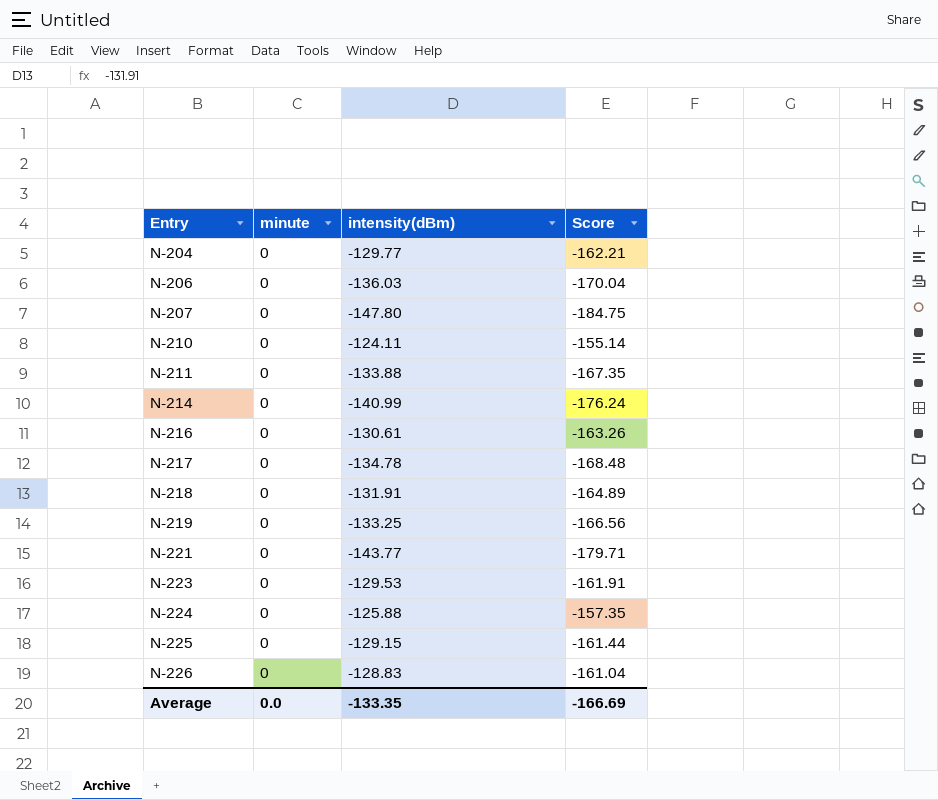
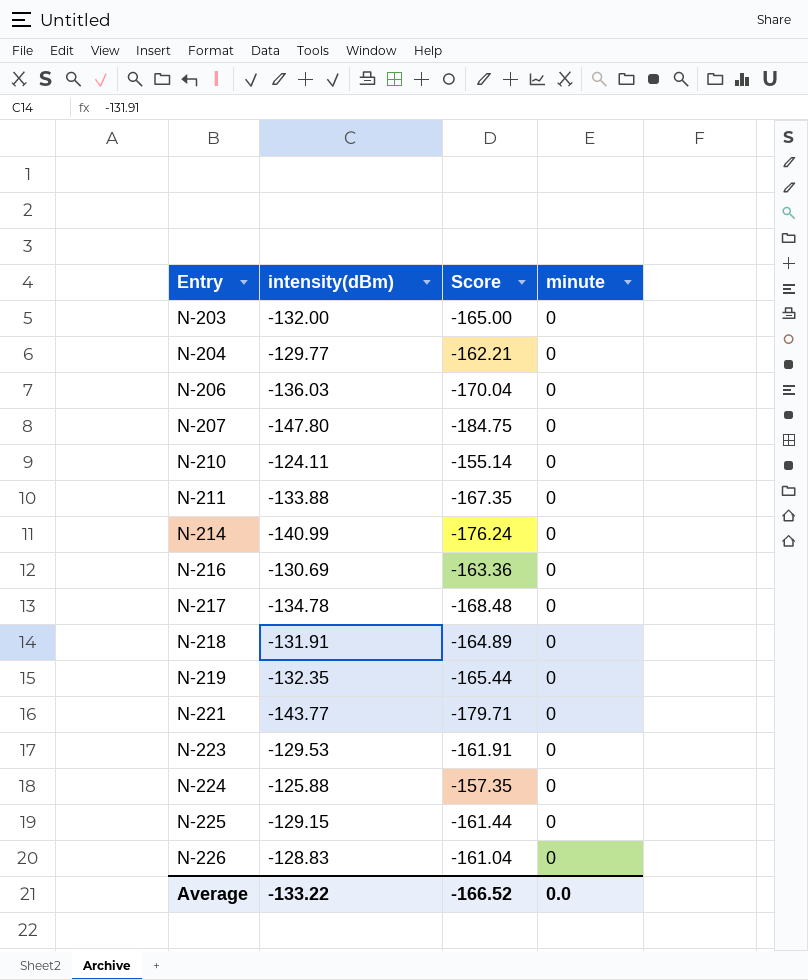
column minute | position: 2 -> 4
row N-203: none -> -132.00 | -165.00 | 0
N-216 | intensity(dBm): -130.61 -> -130.69
N-216 | Score: -163.26 -> -163.36
N-219 | intensity(dBm): -133.25 -> -132.35
N-219 | Score: -166.56 -> -165.44
Average | intensity(dBm): -133.35 -> -133.22
Average | Score: -166.69 -> -166.52

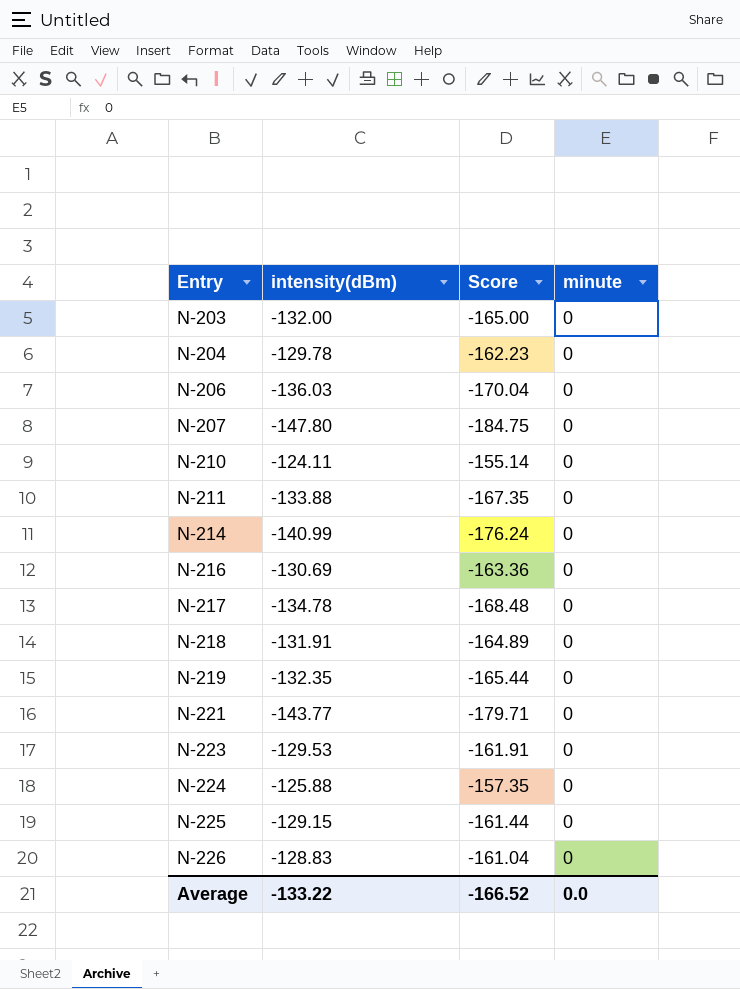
N-204 | intensity(dBm): -129.77 -> -129.78
N-204 | Score: -162.21 -> -162.23

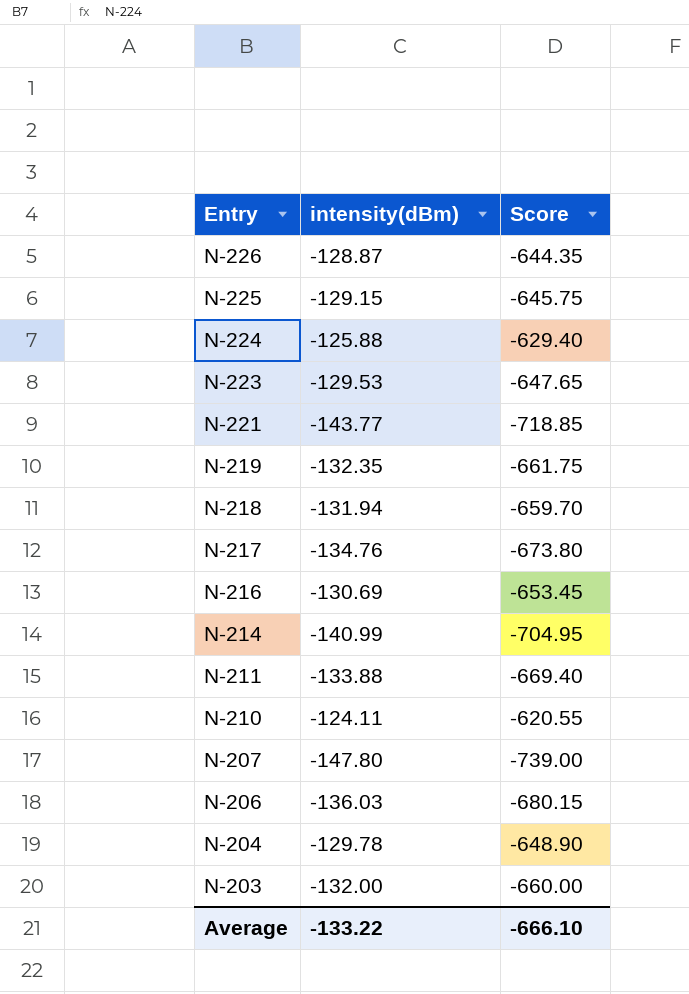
row order: Entry ascending -> Entry descending
column minute | position: 4 -> none
column Score | formula: [intensity(dBm)] * 1.25 -> [intensity(dBm)] * 5
N-226 | intensity(dBm): -128.83 -> -128.87
N-218 | intensity(dBm): -131.91 -> -131.94
N-217 | intensity(dBm): -134.78 -> -134.76
Average | Score: -166.52 -> -666.10

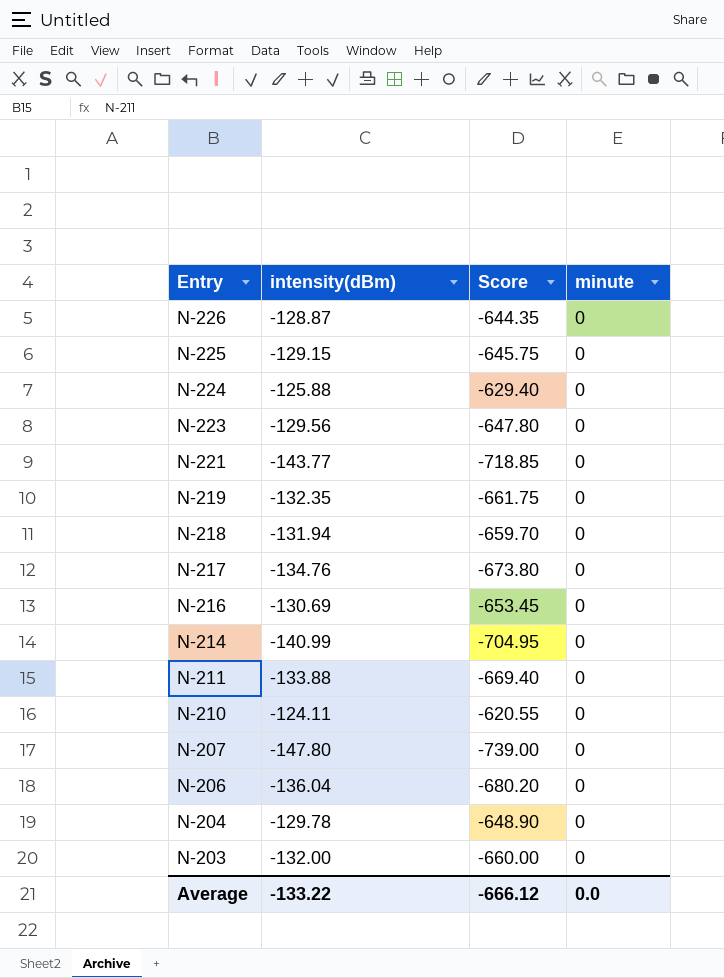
column minute | position: none -> 4
N-223 | intensity(dBm): -129.53 -> -129.56
N-223 | Score: -647.65 -> -647.80
N-206 | intensity(dBm): -136.03 -> -136.04
N-206 | Score: -680.15 -> -680.20
Average | Score: -666.10 -> -666.12

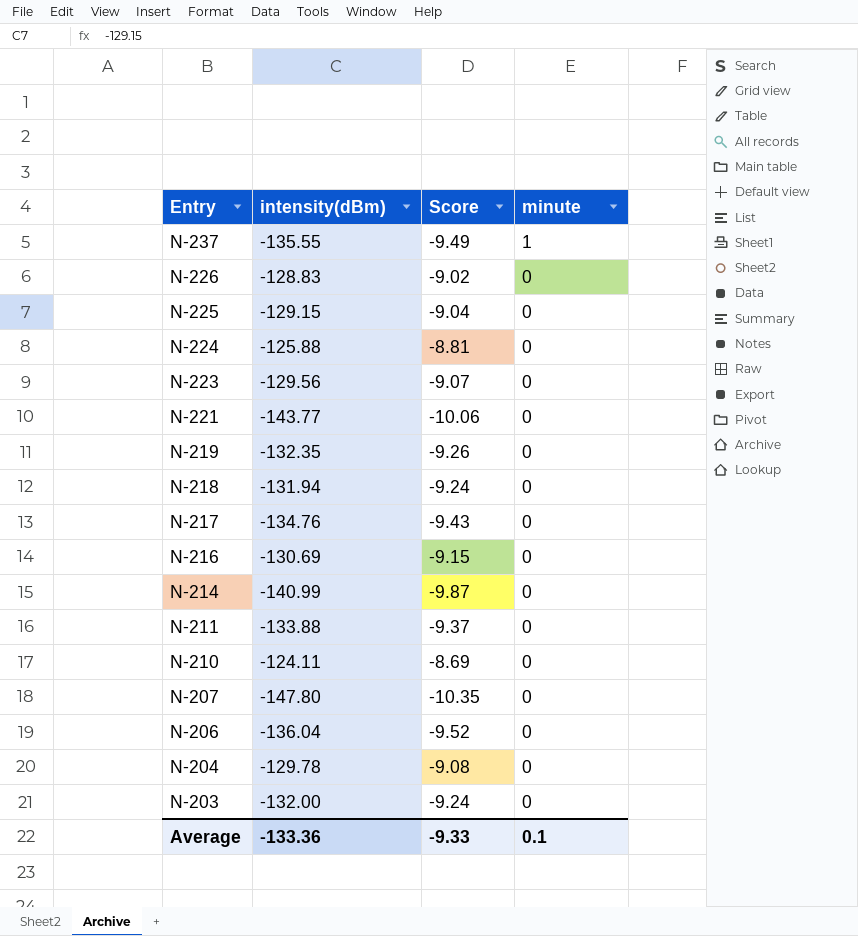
column Score | formula: [intensity(dBm)] * 5 -> [intensity(dBm)] * 0.07
row N-237: none -> -135.55 | -9.49 | 1
N-226 | intensity(dBm): -128.87 -> -128.83
Average | intensity(dBm): -133.22 -> -133.36
Average | Score: -666.12 -> -9.33
Average | minute: 0.0 -> 0.1

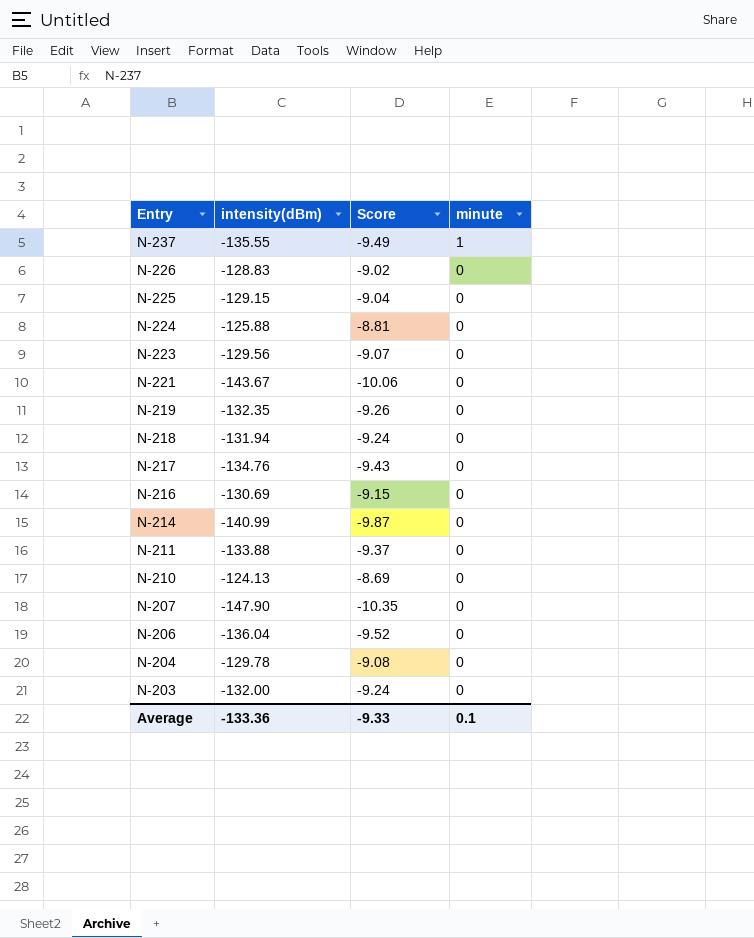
N-221 | intensity(dBm): -143.77 -> -143.67
N-210 | intensity(dBm): -124.11 -> -124.13
N-207 | intensity(dBm): -147.80 -> -147.90

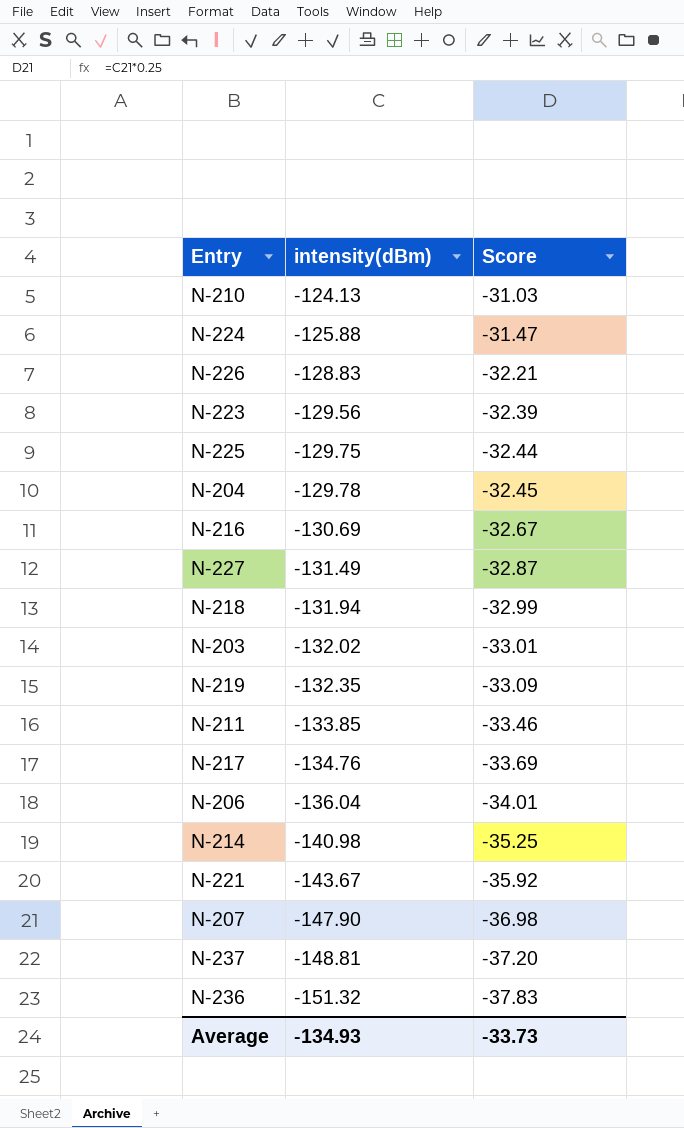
row order: Entry descending -> intensity(dBm) descending
column minute | position: 4 -> none
column Score | formula: [intensity(dBm)] * 0.07 -> [intensity(dBm)] * 0.25
N-225 | intensity(dBm): -129.15 -> -129.75
row N-227: none -> -131.49 | -32.87
N-203 | intensity(dBm): -132.00 -> -132.02
N-211 | intensity(dBm): -133.88 -> -133.85
N-214 | intensity(dBm): -140.99 -> -140.98
N-237 | intensity(dBm): -135.55 -> -148.81
row N-236: none -> -151.32 | -37.83
Average | intensity(dBm): -133.36 -> -134.93
Average | Score: -9.33 -> -33.73

